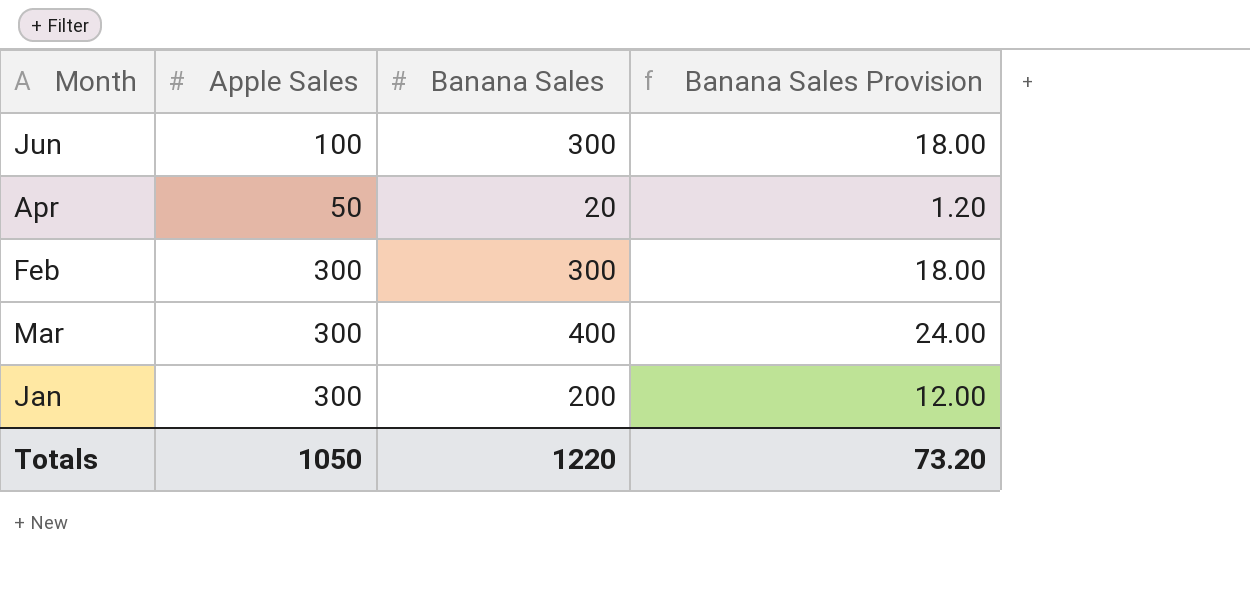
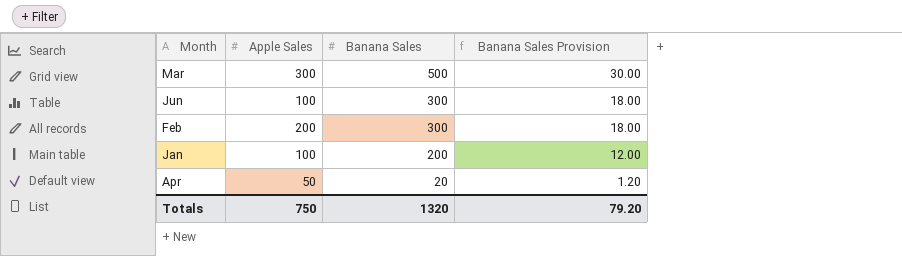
row order: none -> Banana Sales descending
Mar | Banana Sales: 400 -> 500
Mar | Banana Sales Provision: 24.00 -> 30.00
Feb | Apple Sales: 300 -> 200
Jan | Apple Sales: 300 -> 100
Totals | Apple Sales: 1050 -> 750
Totals | Banana Sales: 1220 -> 1320
Totals | Banana Sales Provision: 73.20 -> 79.20

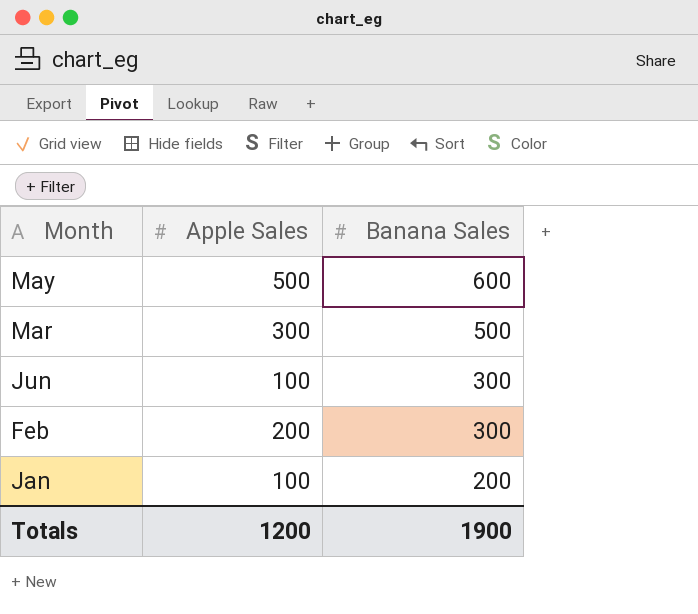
column Banana Sales Provision | formula: [Banana Sales] * 0.06 -> none
row Apr: 50 | 20 | 1.20 -> none
row May: none -> 500 | 600
Totals | Apple Sales: 750 -> 1200
Totals | Banana Sales: 1320 -> 1900

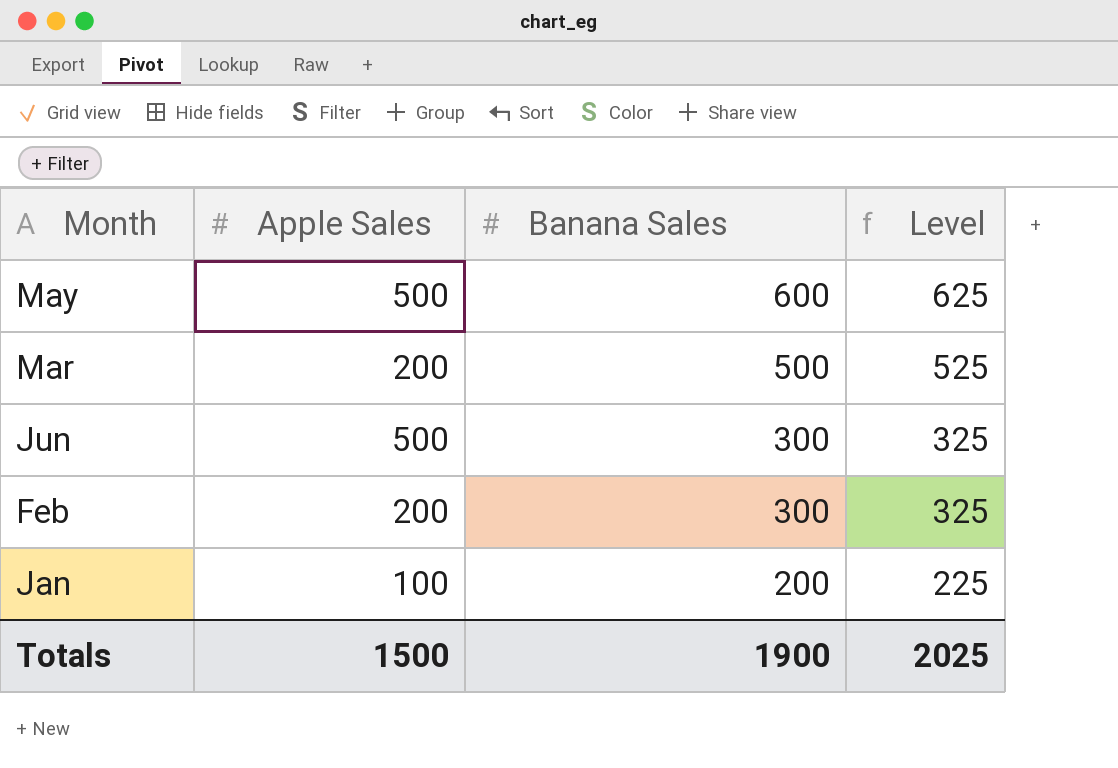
column Level | formula: none -> [Banana Sales] + 25
Mar | Apple Sales: 300 -> 200
Jun | Apple Sales: 100 -> 500
Totals | Apple Sales: 1200 -> 1500

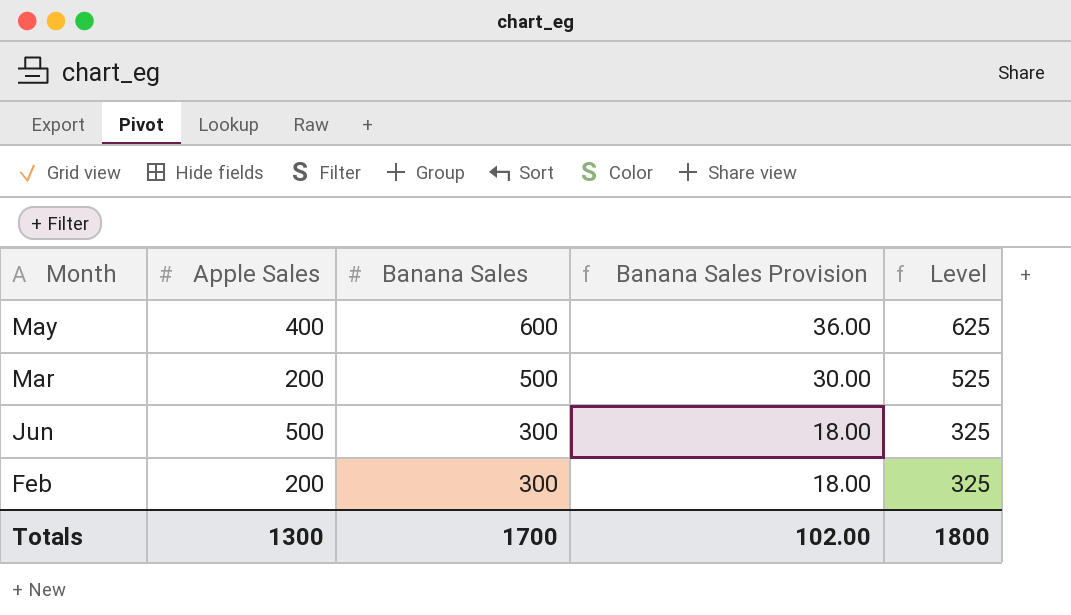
column Banana Sales Provision | formula: none -> [Banana Sales] * 0.06
row Jan: 100 | 200 | 225 -> none
May | Apple Sales: 500 -> 400
Totals | Apple Sales: 1500 -> 1300
Totals | Banana Sales: 1900 -> 1700
Totals | Level: 2025 -> 1800

